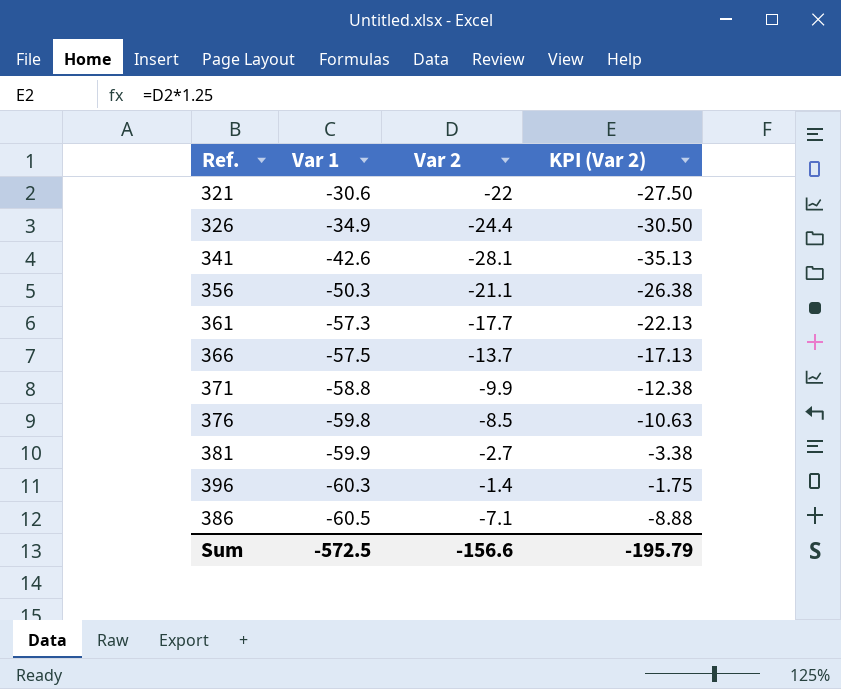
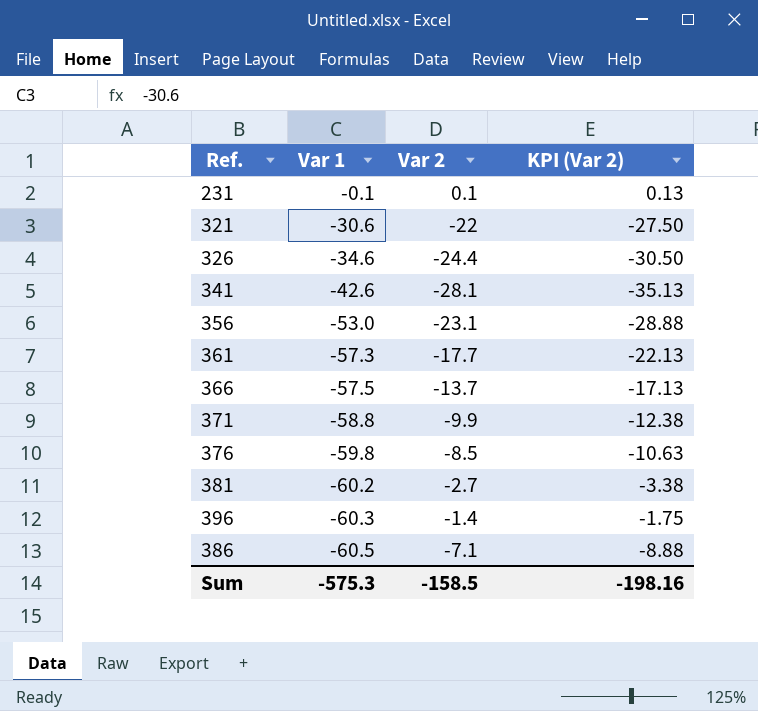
row 231: none -> -0.1 | 0.1 | 0.13
326 | Var 1: -34.9 -> -34.6
356 | Var 1: -50.3 -> -53.0
356 | Var 2: -21.1 -> -23.1
356 | KPI (Var 2): -26.38 -> -28.88
381 | Var 1: -59.9 -> -60.2
Sum | Var 1: -572.5 -> -575.3
Sum | Var 2: -156.6 -> -158.5
Sum | KPI (Var 2): -195.79 -> -198.16

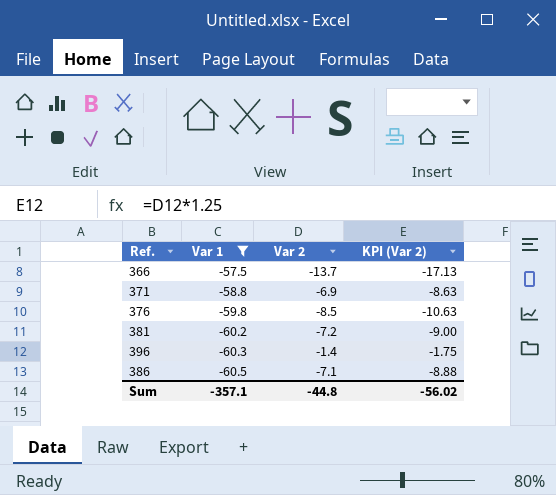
filter: none -> Var 1 <= -57.5
371 | Var 2: -9.9 -> -6.9
371 | KPI (Var 2): -12.38 -> -8.63
381 | Var 2: -2.7 -> -7.2
381 | KPI (Var 2): -3.38 -> -9.00
Sum | Var 1: -575.3 -> -357.1
Sum | Var 2: -158.5 -> -44.8
Sum | KPI (Var 2): -198.16 -> -56.02

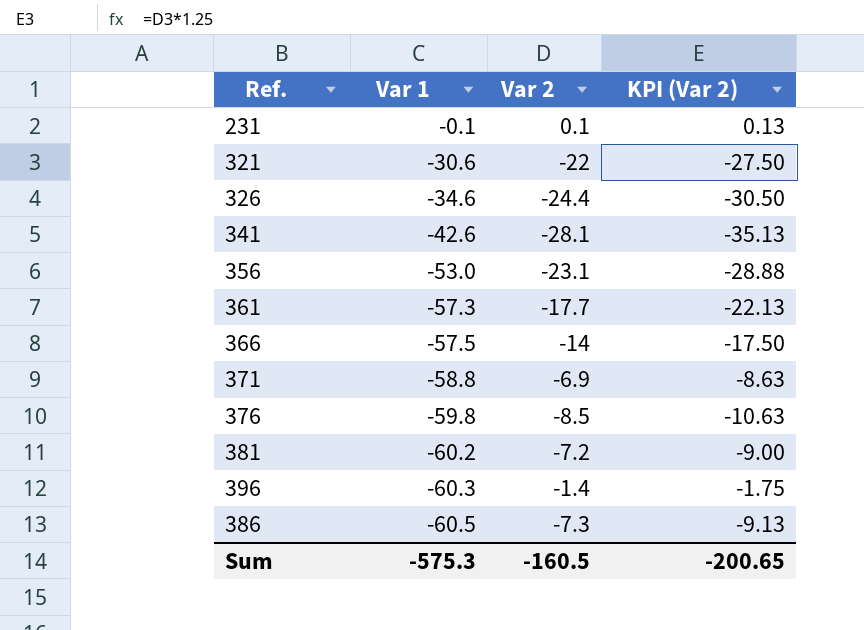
filter: Var 1 <= -57.5 -> none
366 | Var 2: -13.7 -> -14
366 | KPI (Var 2): -17.13 -> -17.50
386 | Var 2: -7.1 -> -7.3
386 | KPI (Var 2): -8.88 -> -9.13
Sum | Var 1: -357.1 -> -575.3
Sum | Var 2: -44.8 -> -160.5
Sum | KPI (Var 2): -56.02 -> -200.65

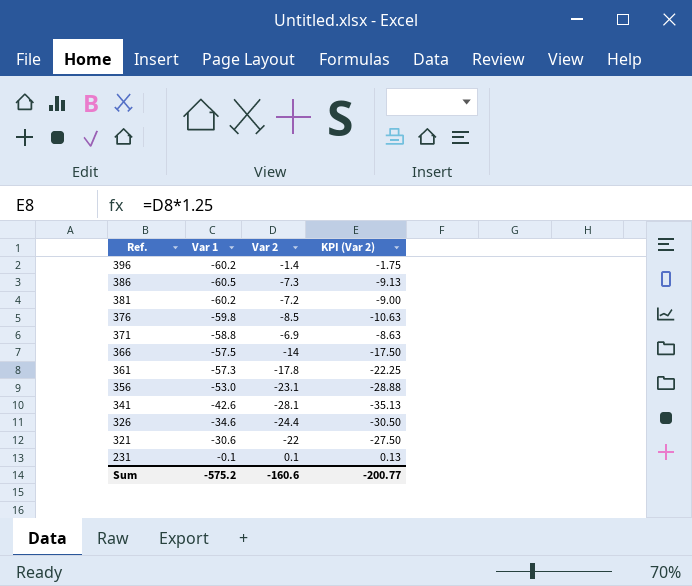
row order: Var 1 descending -> Ref. descending
396 | Var 1: -60.3 -> -60.2
361 | Var 2: -17.7 -> -17.8
361 | KPI (Var 2): -22.13 -> -22.25
Sum | Var 1: -575.3 -> -575.2
Sum | Var 2: -160.5 -> -160.6
Sum | KPI (Var 2): -200.65 -> -200.77

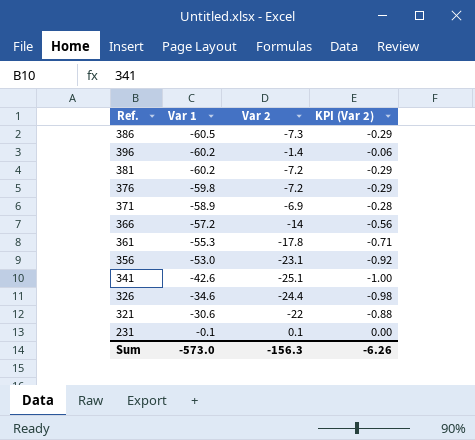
row order: Ref. descending -> Var 1 ascending
column KPI (Var 2) | formula: [Var 2] * 1.25 -> [Var 2] * 0.04
376 | Var 2: -8.5 -> -7.2
371 | Var 1: -58.8 -> -58.9
366 | Var 1: -57.5 -> -57.2
361 | Var 1: -57.3 -> -55.3
341 | Var 2: -28.1 -> -25.1
Sum | Var 1: -575.2 -> -573.0
Sum | Var 2: -160.6 -> -156.3
Sum | KPI (Var 2): -200.77 -> -6.26

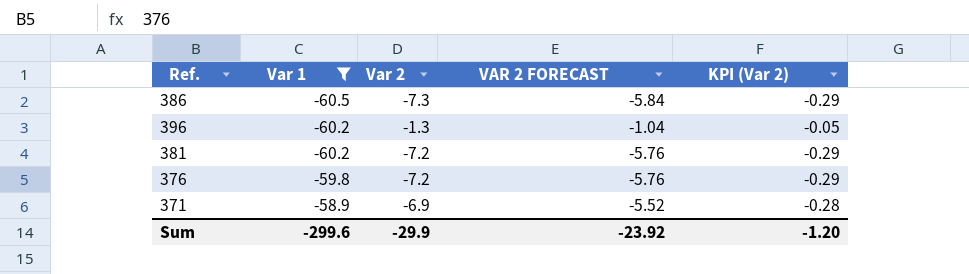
filter: none -> Var 1 <= -58.9
column VAR 2 FORECAST | formula: none -> [Var 2] * 0.8
396 | Var 2: -1.4 -> -1.3
396 | KPI (Var 2): -0.06 -> -0.05
Sum | Var 1: -573.0 -> -299.6
Sum | Var 2: -156.3 -> -29.9
Sum | KPI (Var 2): -6.26 -> -1.20

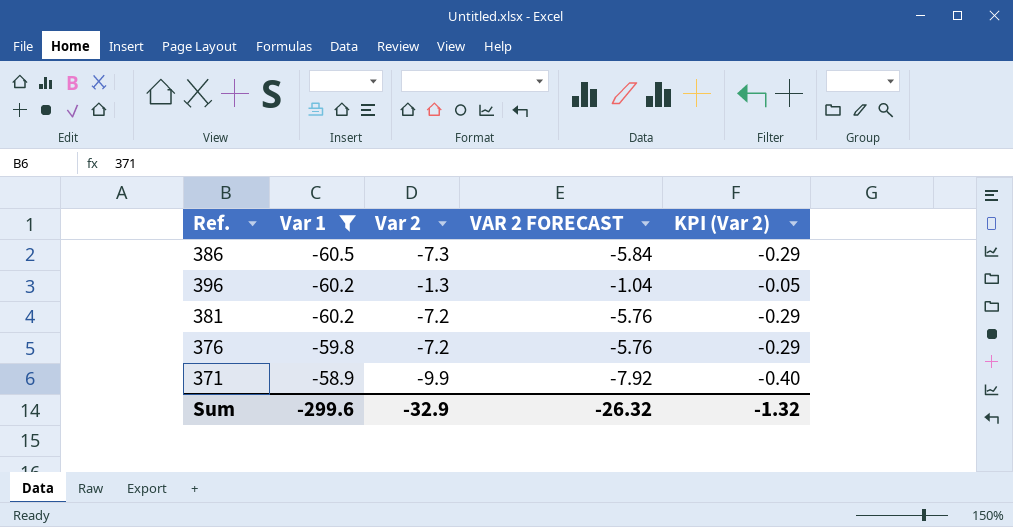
371 | Var 2: -6.9 -> -9.9
371 | VAR 2 FORECAST: -5.52 -> -7.92
371 | KPI (Var 2): -0.28 -> -0.40
Sum | Var 2: -29.9 -> -32.9
Sum | VAR 2 FORECAST: -23.92 -> -26.32
Sum | KPI (Var 2): -1.20 -> -1.32

